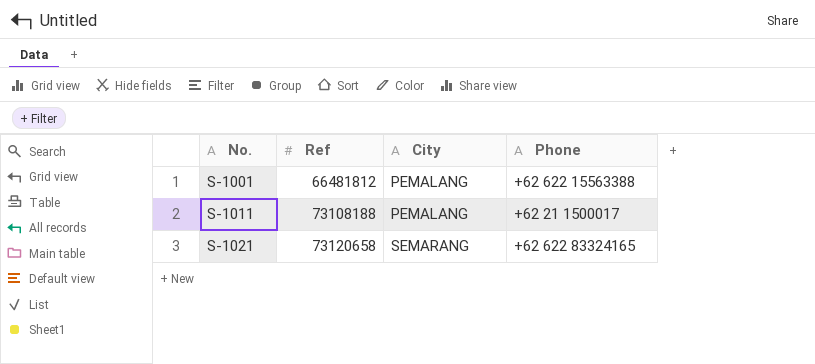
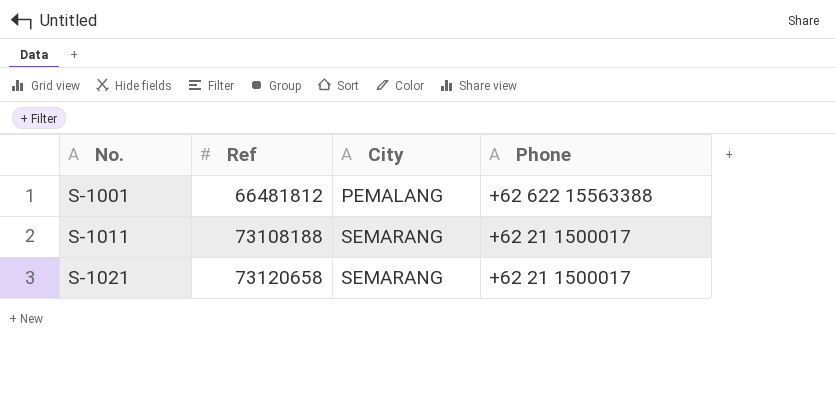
S-1011 | City: PEMALANG -> SEMARANG
S-1021 | Phone: +62 622 83324165 -> +62 21 1500017

